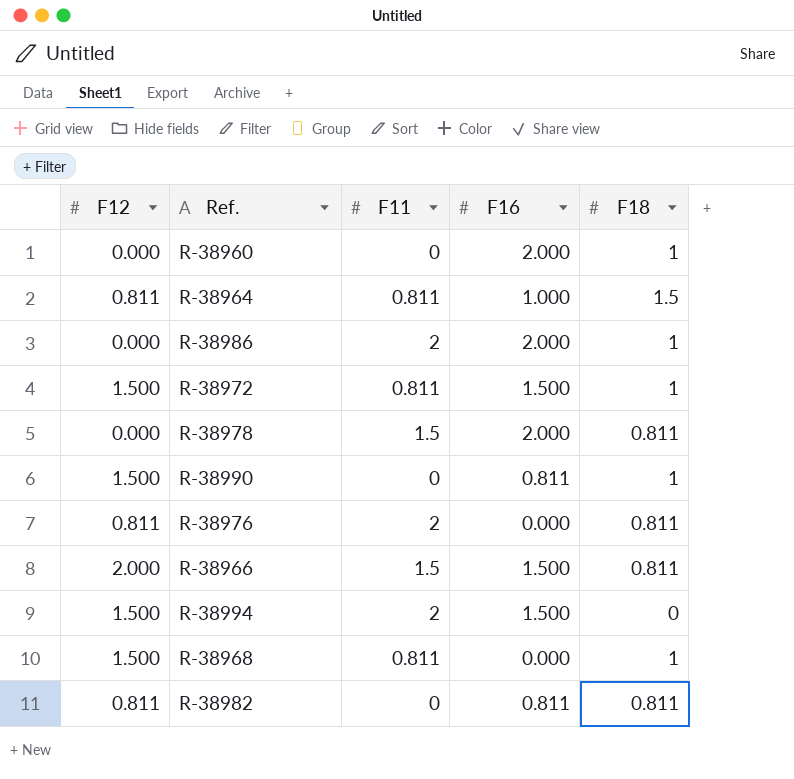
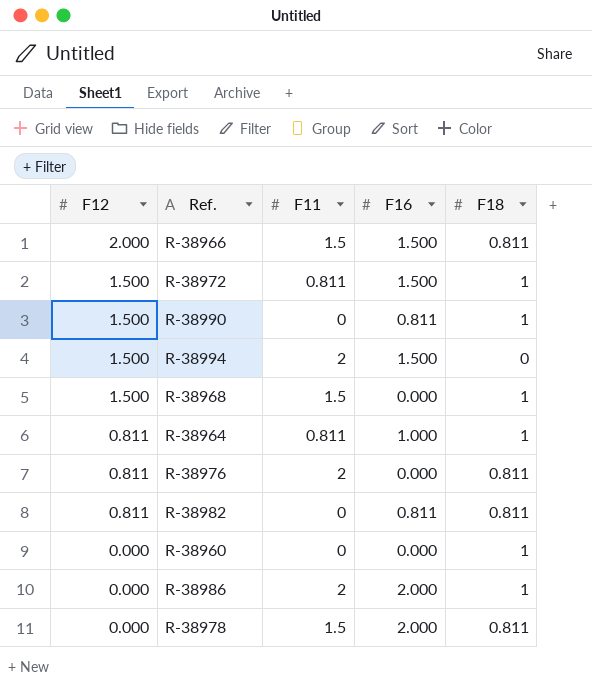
row order: none -> F12 descending
R-38968 | F11: 0.811 -> 1.5
R-38964 | F18: 1.5 -> 1
R-38960 | F16: 2.000 -> 0.000

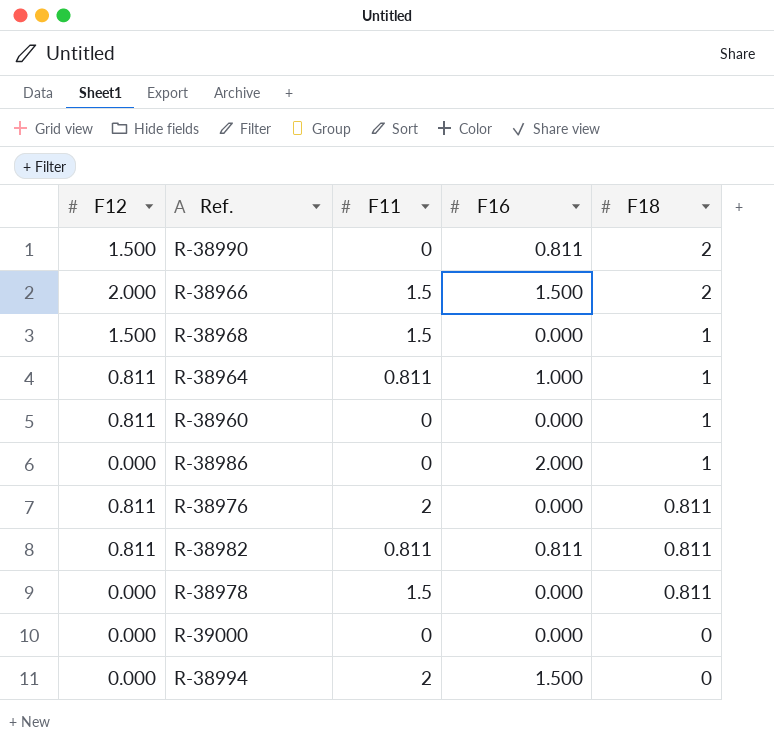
row order: F12 descending -> F18 descending
row R-38972: 1.500 | 0.811 | 1.500 | 1 -> none
R-38990 | F18: 1 -> 2
R-38966 | F18: 0.811 -> 2
R-38960 | F12: 0.000 -> 0.811
R-38986 | F11: 2 -> 0
R-38982 | F11: 0 -> 0.811
R-38978 | F16: 2.000 -> 0.000
row R-39000: none -> 0.000 | 0 | 0.000 | 0
R-38994 | F12: 1.500 -> 0.000

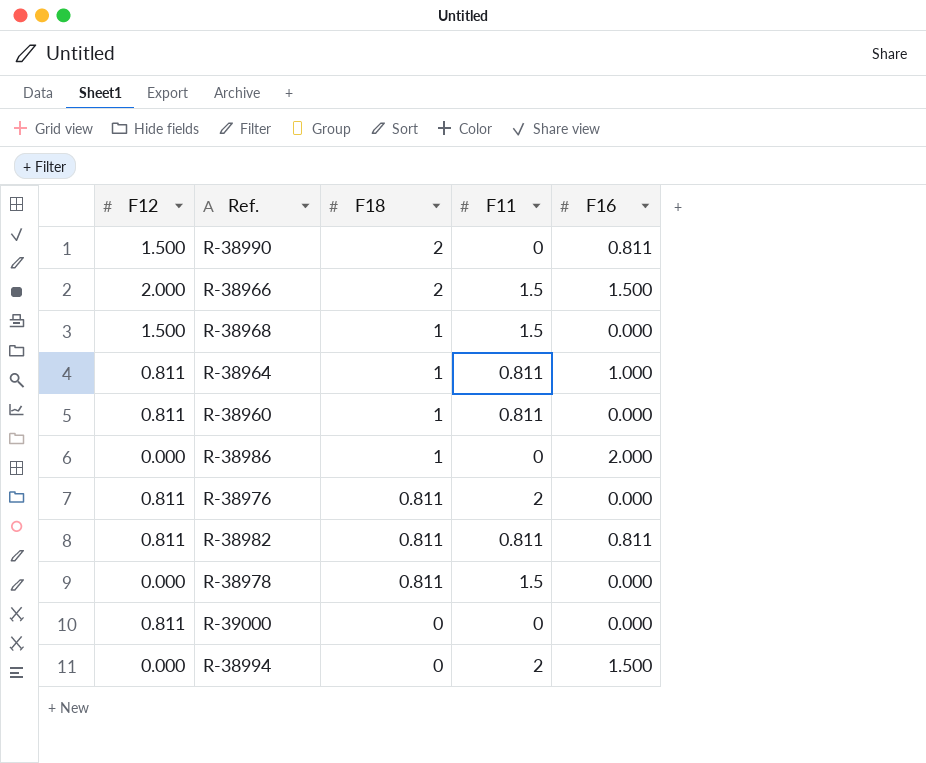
column F18 | position: 5 -> 3
R-38960 | F11: 0 -> 0.811
R-39000 | F12: 0.000 -> 0.811

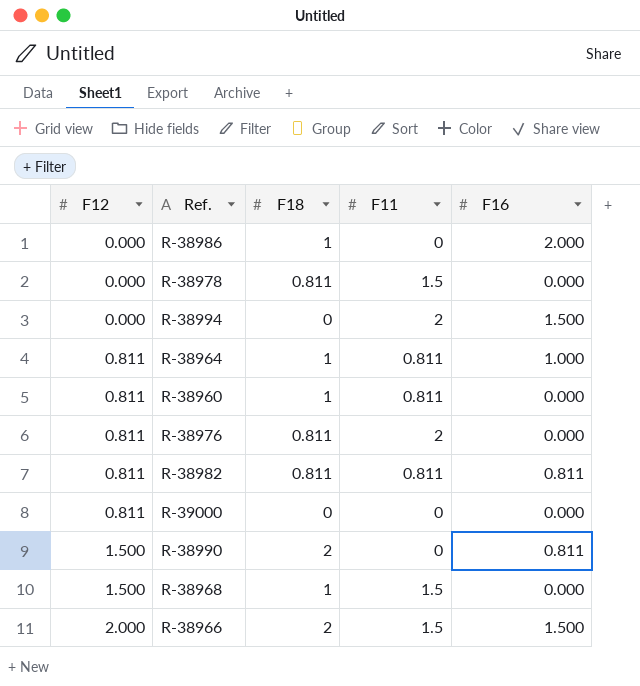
row order: F18 descending -> F12 ascending

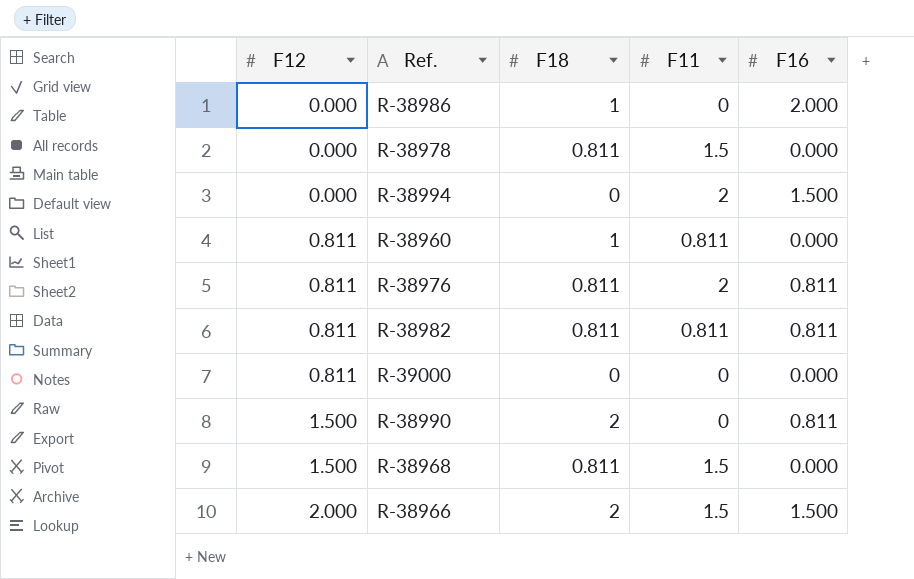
row R-38964: 0.811 | 1 | 0.811 | 1.000 -> none
R-38976 | F16: 0.000 -> 0.811
R-38968 | F18: 1 -> 0.811

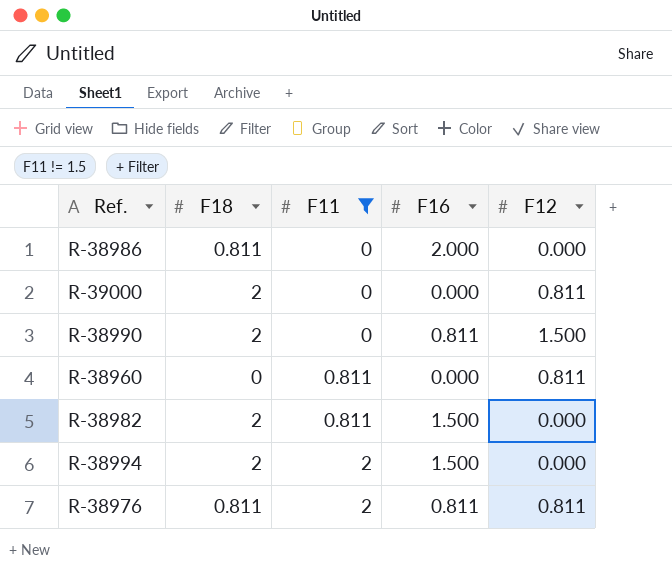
filter: none -> F11 != 1.5
row order: F12 ascending -> F11 ascending
column F12 | position: 1 -> 5
R-38986 | F18: 1 -> 0.811
R-39000 | F18: 0 -> 2
R-38960 | F18: 1 -> 0
R-38982 | F18: 0.811 -> 2
R-38982 | F16: 0.811 -> 1.500
R-38982 | F12: 0.811 -> 0.000
R-38994 | F18: 0 -> 2

